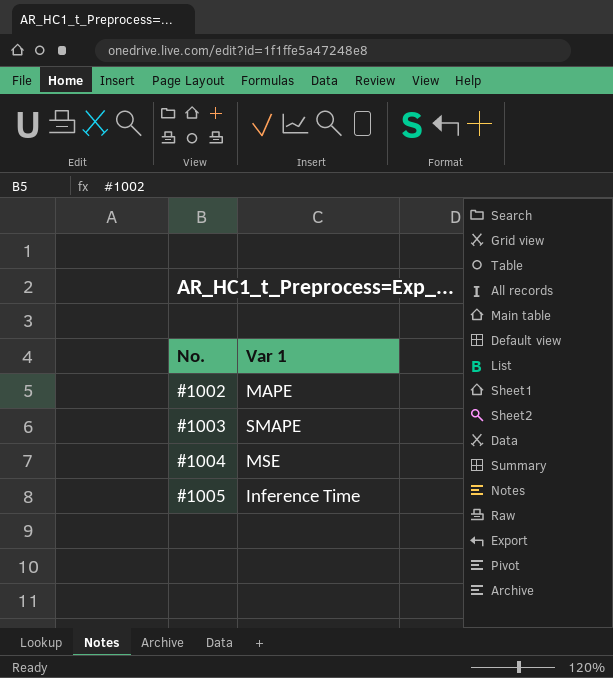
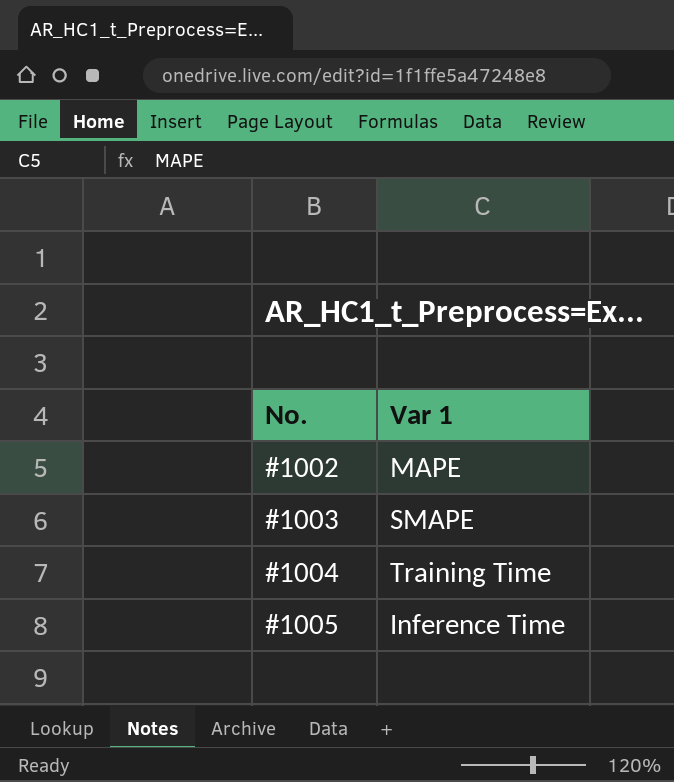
#1004 | Var 1: MSE -> Training Time

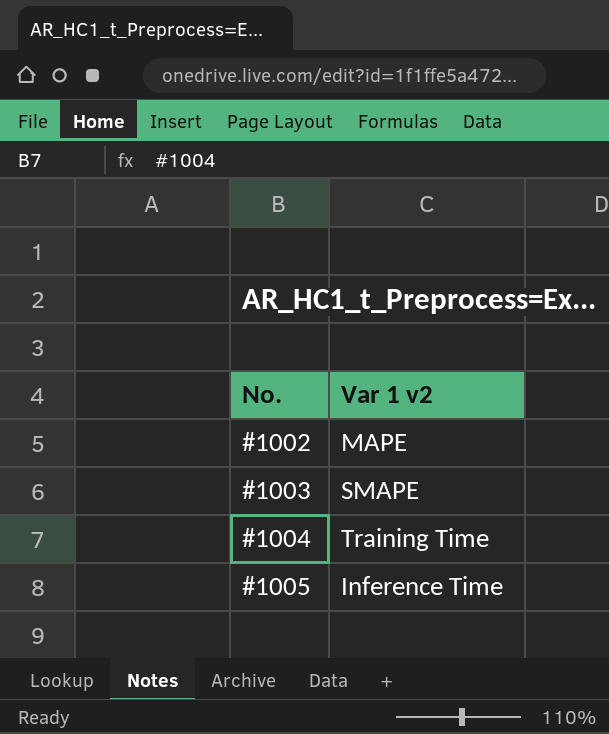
column name: Var 1 -> Var 1 v2

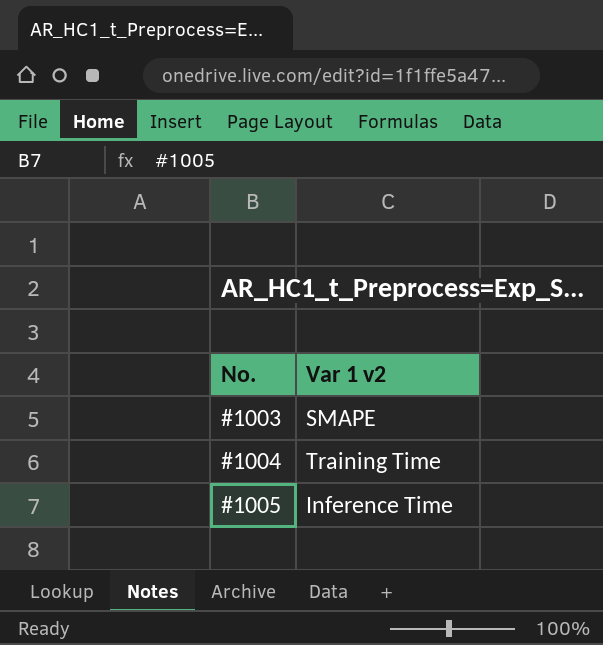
row #1002: MAPE -> none

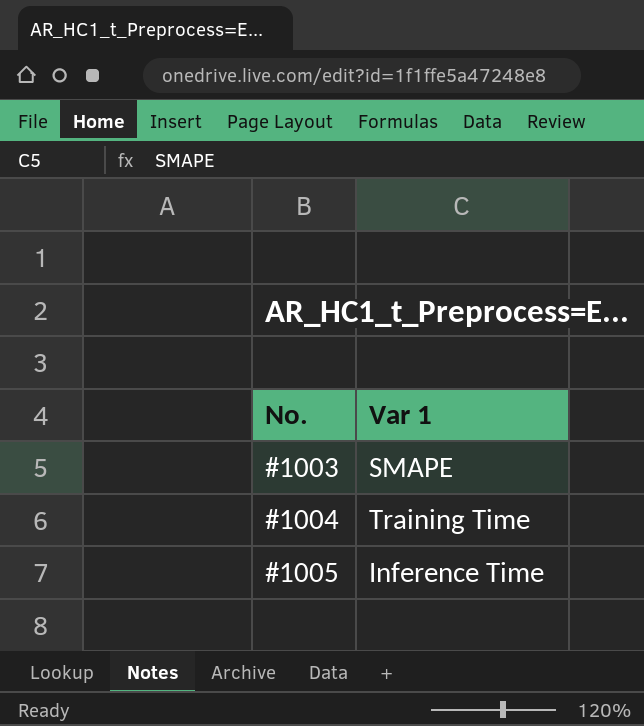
column name: Var 1 v2 -> Var 1

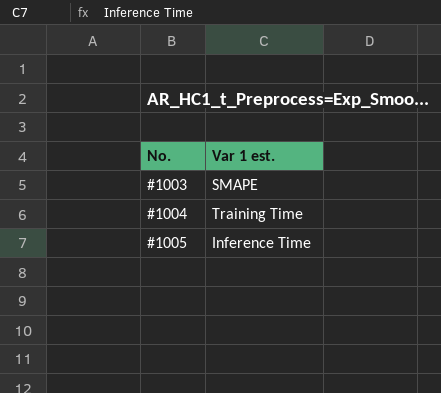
column name: Var 1 -> Var 1 est.

